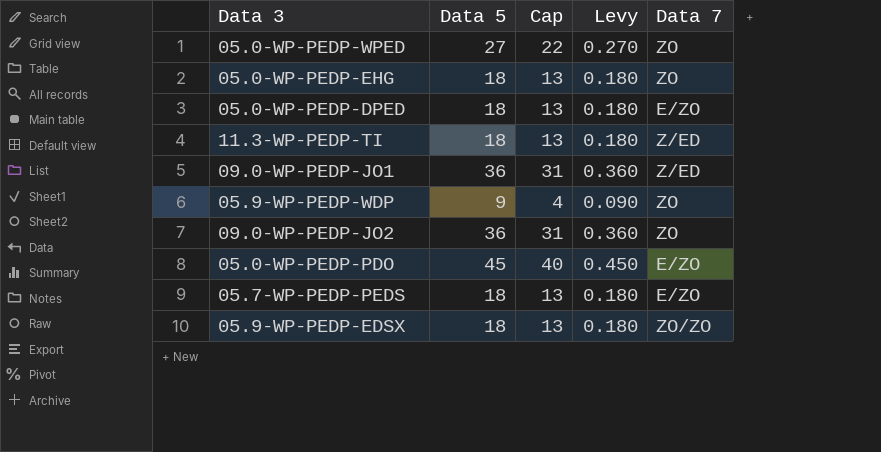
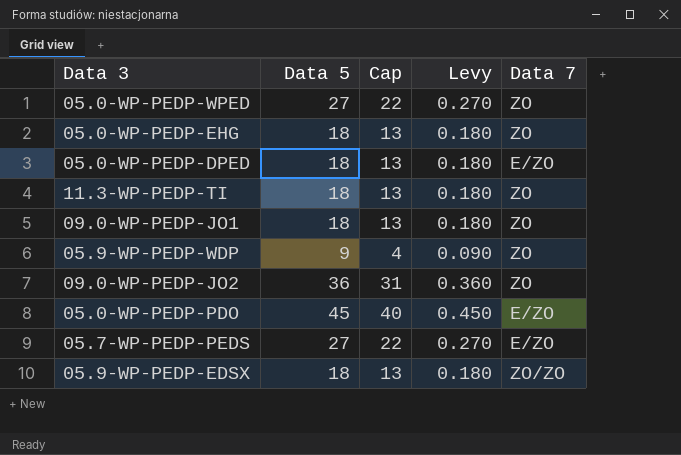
11.3-WP-PEDP-TI | Data 7: Z/ED -> ZO
09.0-WP-PEDP-JO1 | Data 5: 36 -> 18
09.0-WP-PEDP-JO1 | Cap: 31 -> 13
09.0-WP-PEDP-JO1 | Levy: 0.360 -> 0.180
09.0-WP-PEDP-JO1 | Data 7: Z/ED -> ZO
05.7-WP-PEDP-PEDS | Data 5: 18 -> 27
05.7-WP-PEDP-PEDS | Cap: 13 -> 22
05.7-WP-PEDP-PEDS | Levy: 0.180 -> 0.270

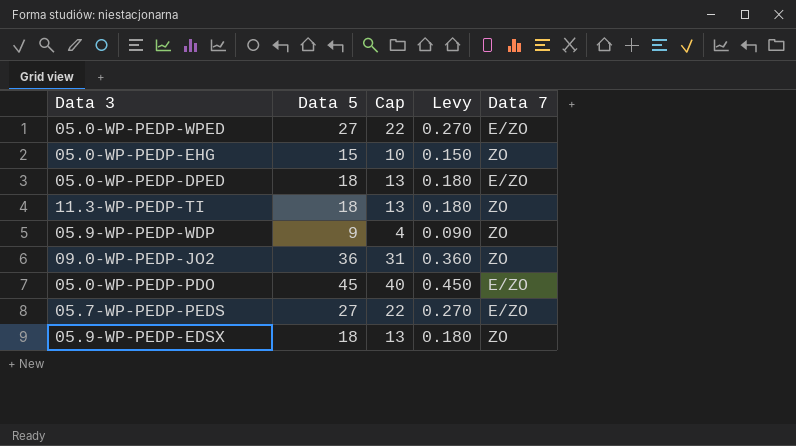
row 09.0-WP-PEDP-JO1: 18 | 13 | 0.180 | ZO -> none
05.0-WP-PEDP-WPED | Data 7: ZO -> E/ZO
05.0-WP-PEDP-EHG | Data 5: 18 -> 15
05.0-WP-PEDP-EHG | Cap: 13 -> 10
05.0-WP-PEDP-EHG | Levy: 0.180 -> 0.150
05.9-WP-PEDP-EDSX | Data 7: ZO/ZO -> ZO

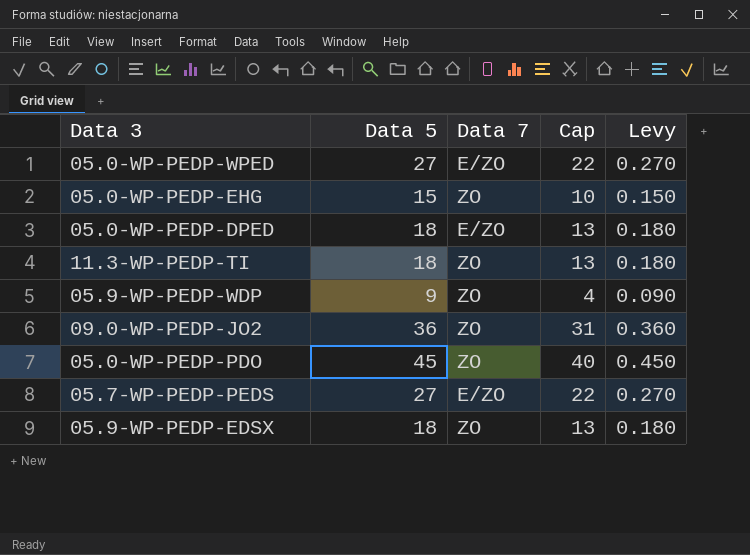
column Data 7 | position: 5 -> 3
05.0-WP-PEDP-PDO | Data 7: E/ZO -> ZO

